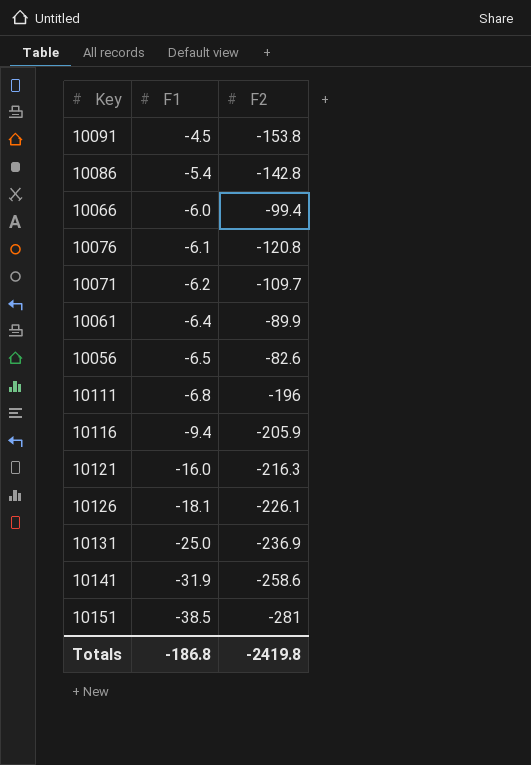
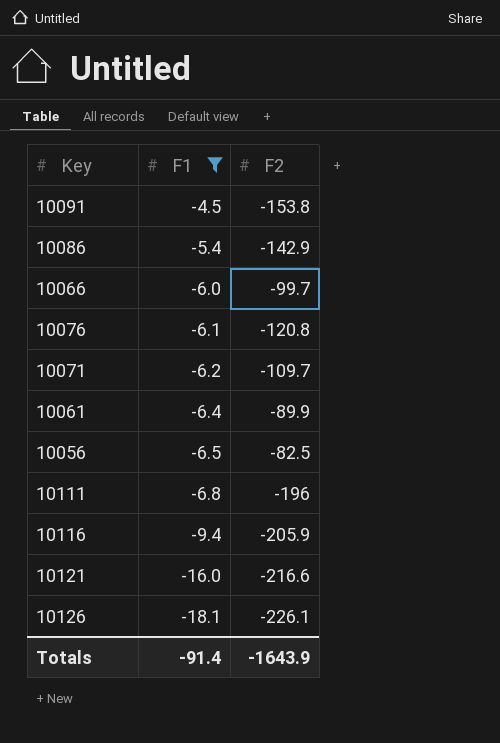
filter: none -> F1 >= -18.1
10086 | F2: -142.8 -> -142.9
10066 | F2: -99.4 -> -99.7
10056 | F2: -82.6 -> -82.5
10121 | F2: -216.3 -> -216.6
Totals | F1: -186.8 -> -91.4
Totals | F2: -2419.8 -> -1643.9

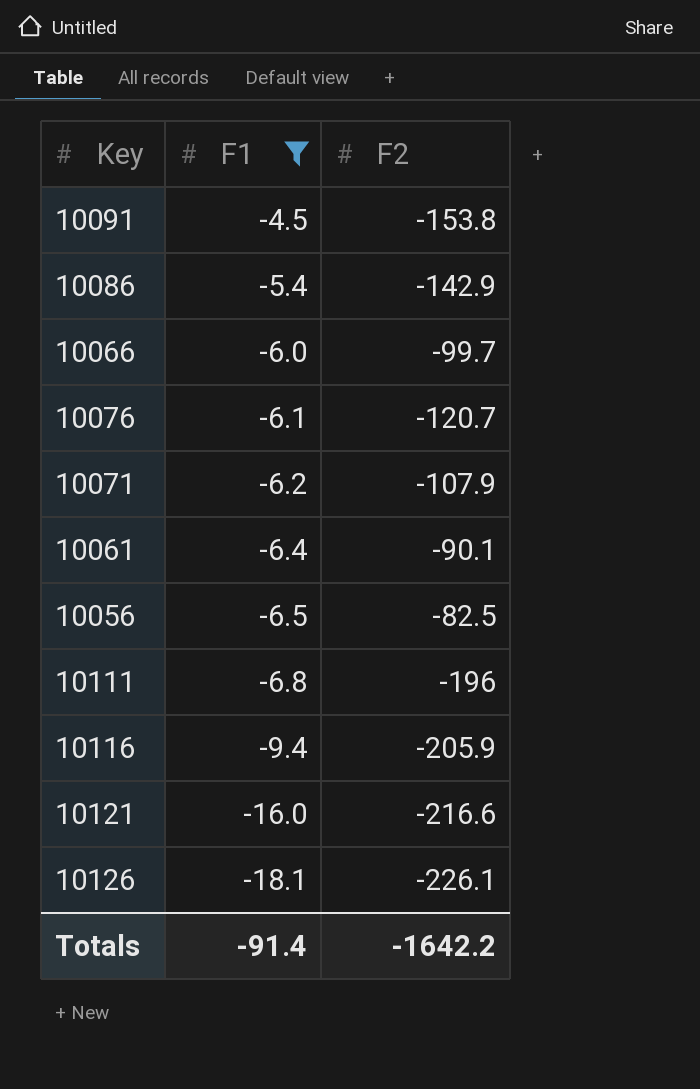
10076 | F2: -120.8 -> -120.7
10071 | F2: -109.7 -> -107.9
10061 | F2: -89.9 -> -90.1
Totals | F2: -1643.9 -> -1642.2

